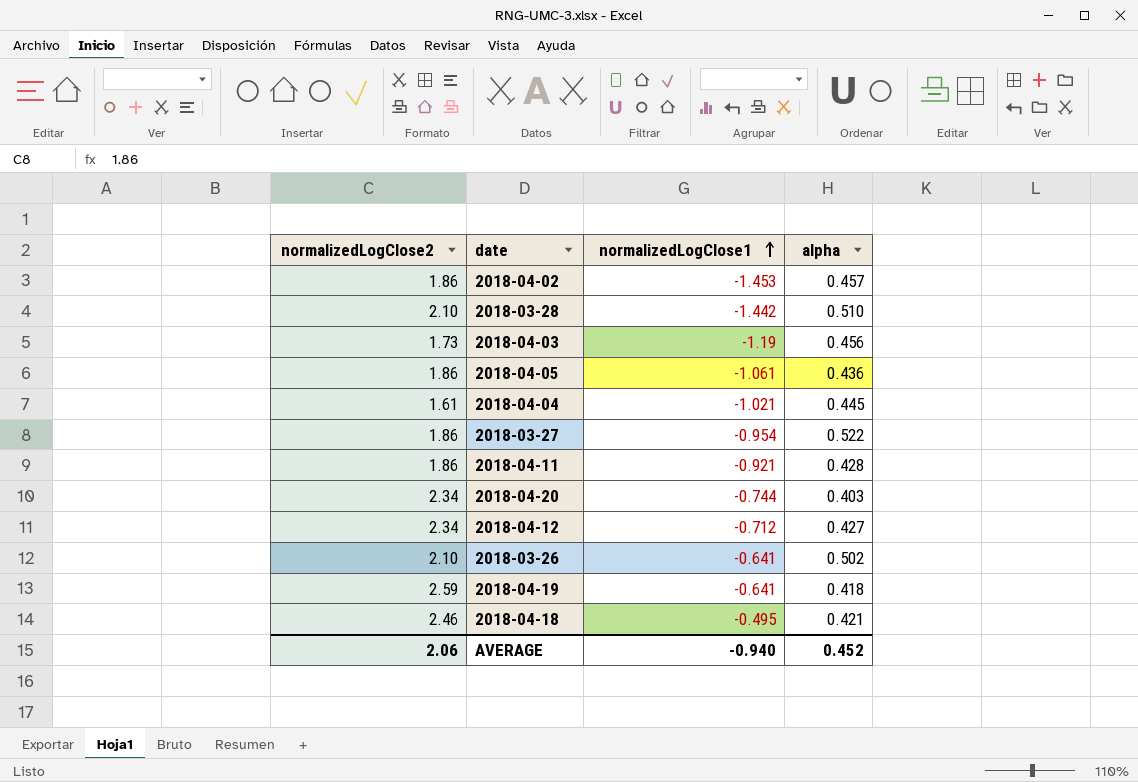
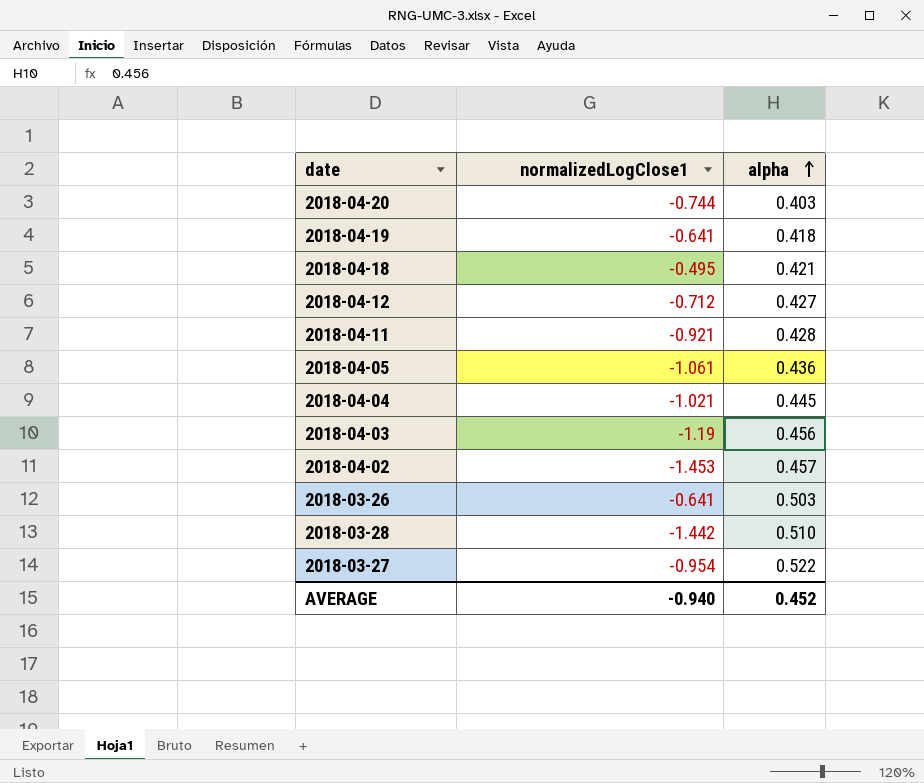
row order: normalizedLogClose1 ascending -> alpha ascending
column normalizedLogClose2 | position: 1 -> none
2018-03-26 | alpha: 0.502 -> 0.503

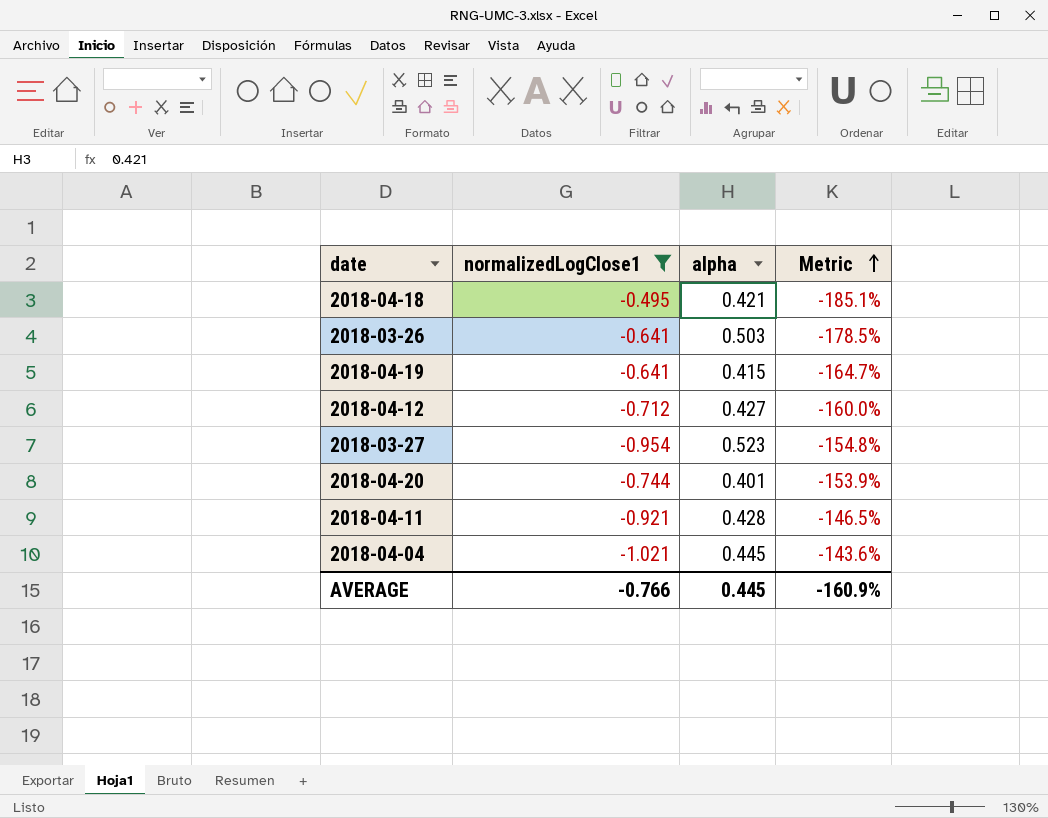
filter: none -> normalizedLogClose1 >= -1.021
row order: alpha ascending -> Metric ascending
column Metric | formula: none -> ([alpha] - [normalizedLogClose1]) / [normalizedLogClose1]
2018-04-19 | alpha: 0.418 -> 0.415
2018-03-27 | alpha: 0.522 -> 0.523
2018-04-20 | alpha: 0.403 -> 0.401
AVERAGE | normalizedLogClose1: -0.940 -> -0.766
AVERAGE | alpha: 0.452 -> 0.445

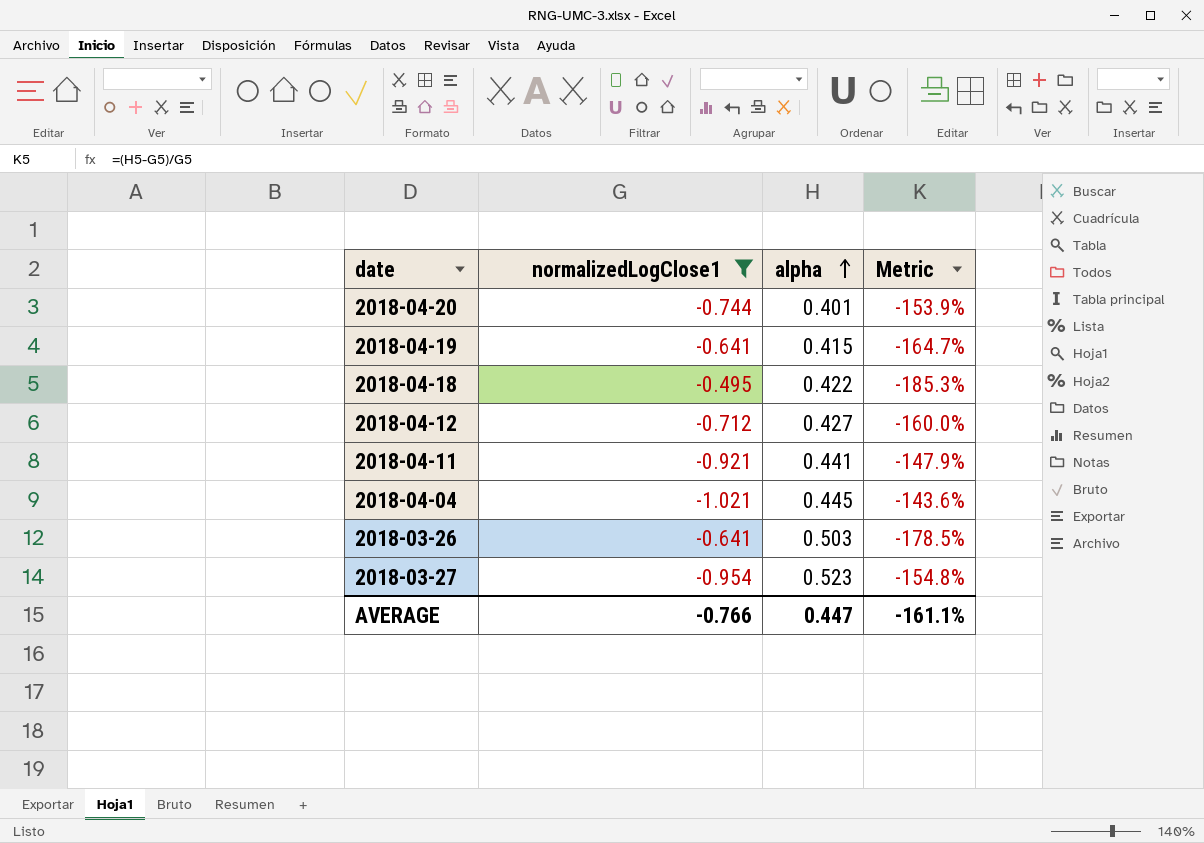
row order: Metric ascending -> alpha ascending
2018-04-18 | alpha: 0.421 -> 0.422
2018-04-18 | Metric: -185.1% -> -185.3%
2018-04-11 | alpha: 0.428 -> 0.441
2018-04-11 | Metric: -146.5% -> -147.9%
AVERAGE | alpha: 0.445 -> 0.447
AVERAGE | Metric: -160.9% -> -161.1%

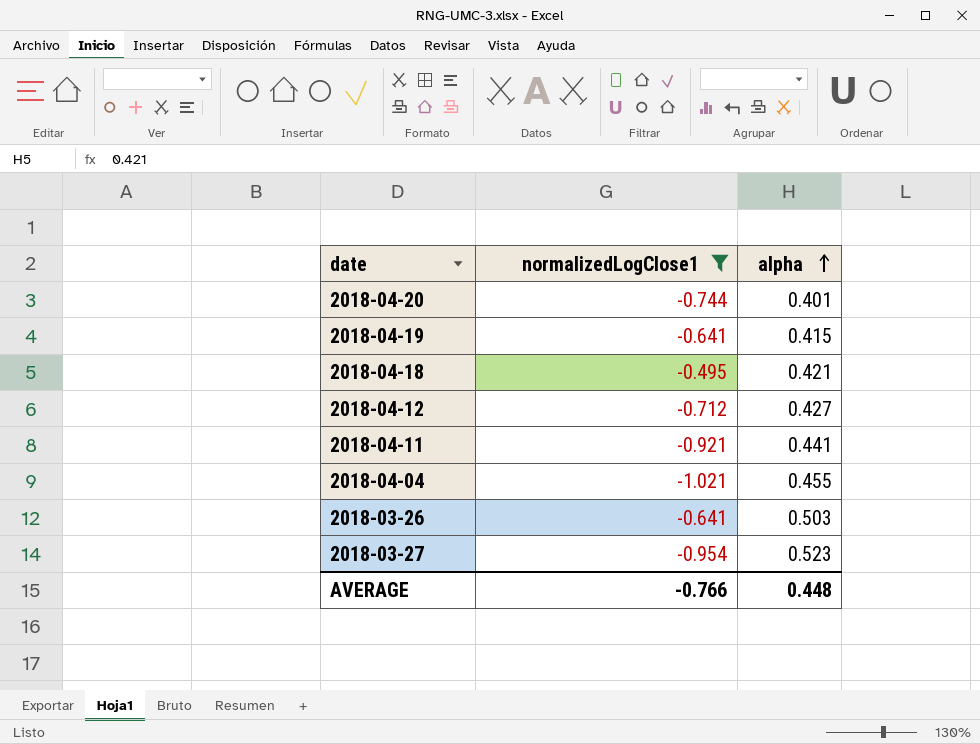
column Metric | formula: ([alpha] - [normalizedLogClose1]) / [normalizedLogClose1] -> none
2018-04-18 | alpha: 0.422 -> 0.421
2018-04-04 | alpha: 0.445 -> 0.455
AVERAGE | alpha: 0.447 -> 0.448

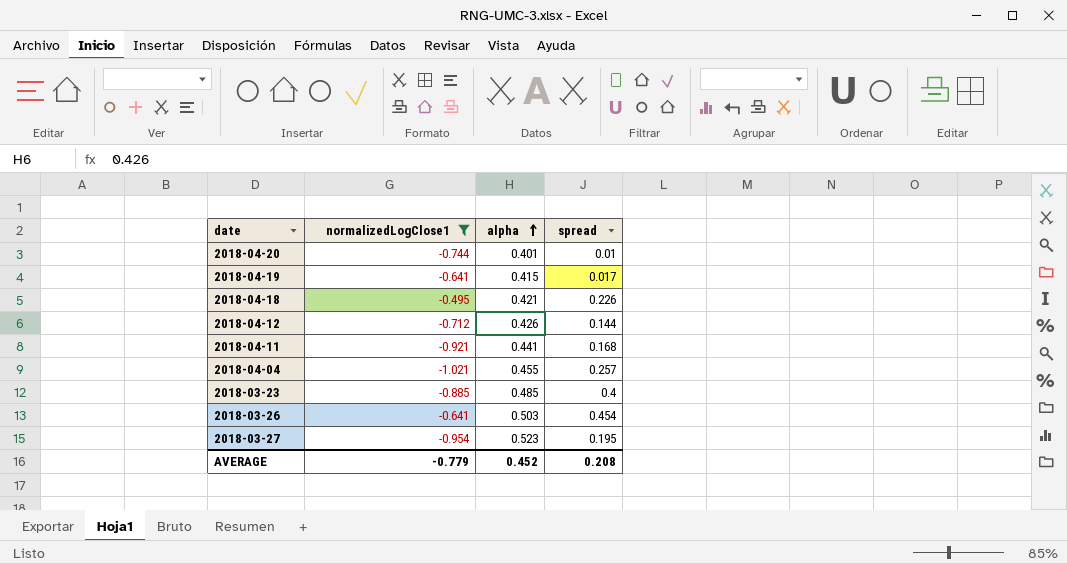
column spread | position: none -> 4
2018-04-12 | alpha: 0.427 -> 0.426
row 2018-03-23: none -> -0.885 | 0.485 | 0.4
AVERAGE | normalizedLogClose1: -0.766 -> -0.779
AVERAGE | alpha: 0.448 -> 0.452

